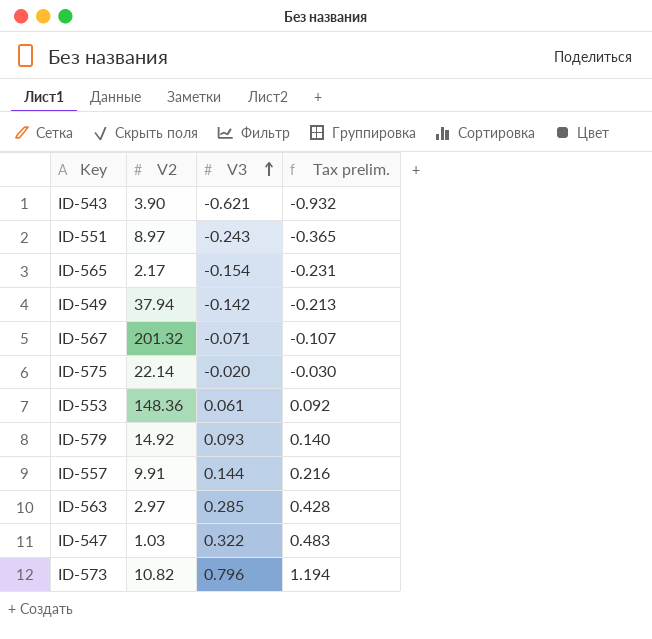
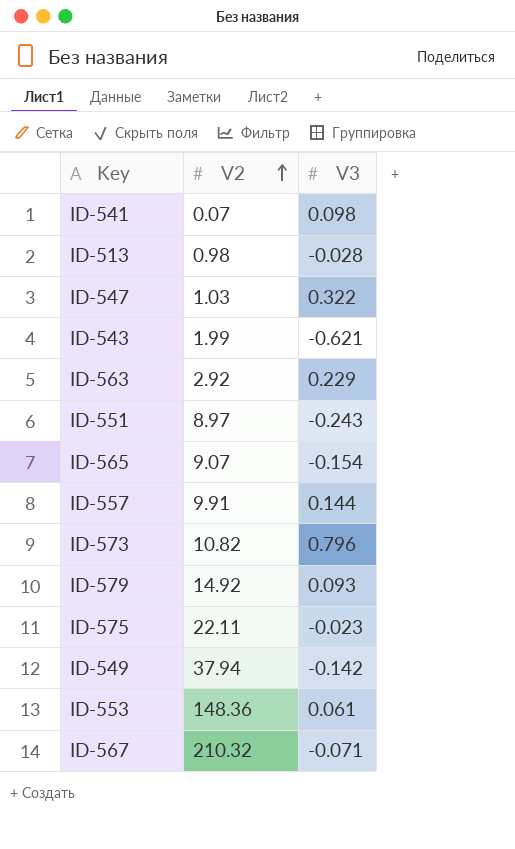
row order: V3 ascending -> V2 ascending
column Tax prelim. | formula: [V3] * 1.5 -> none
row ID-541: none -> 0.07 | 0.098
row ID-513: none -> 0.98 | -0.028
ID-543 | V2: 3.90 -> 1.99
ID-563 | V2: 2.97 -> 2.92
ID-563 | V3: 0.285 -> 0.229
ID-565 | V2: 2.17 -> 9.07
ID-575 | V2: 22.14 -> 22.11
ID-575 | V3: -0.020 -> -0.023
ID-567 | V2: 201.32 -> 210.32

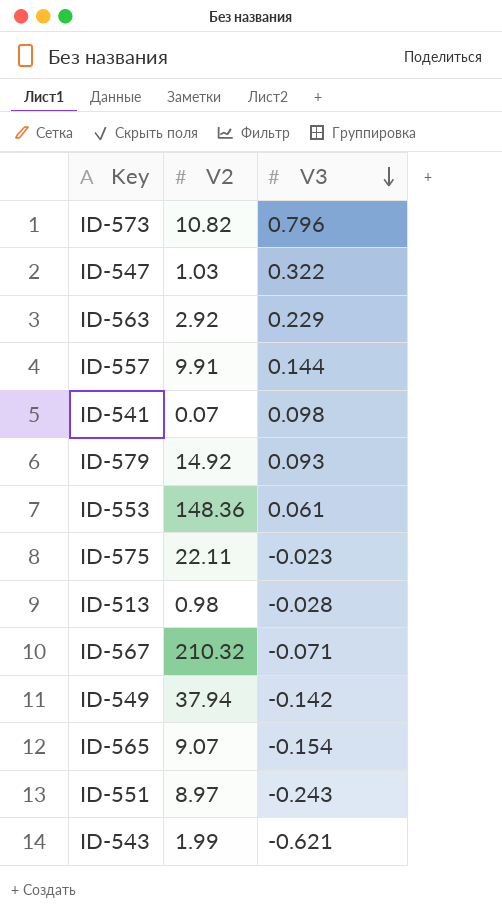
row order: V2 ascending -> V3 descending

